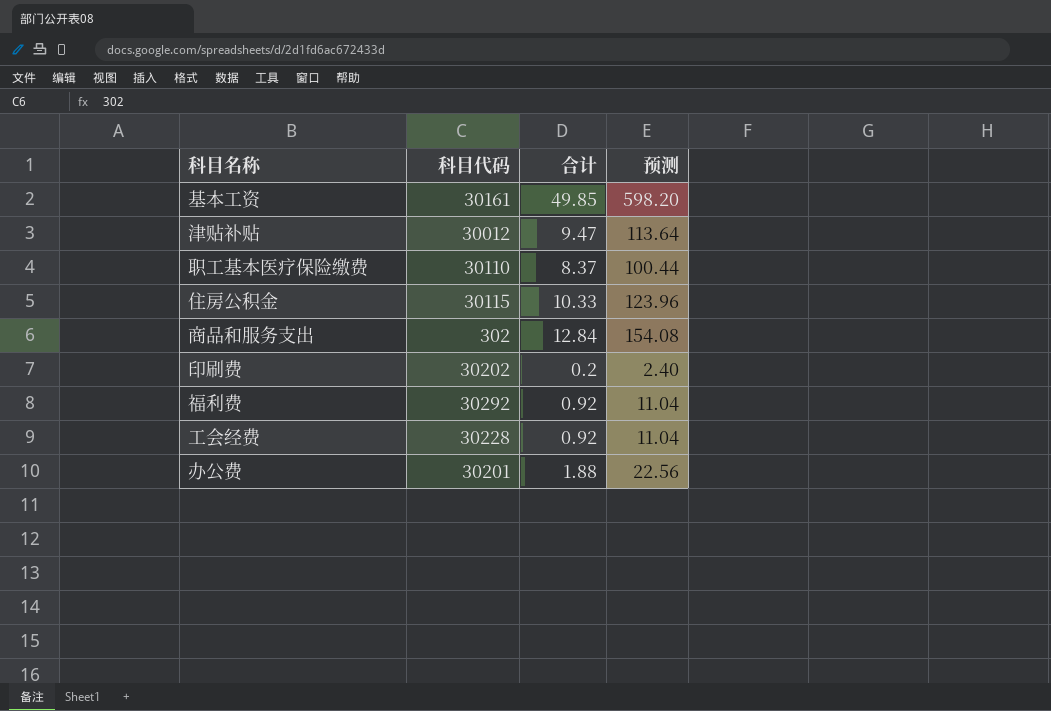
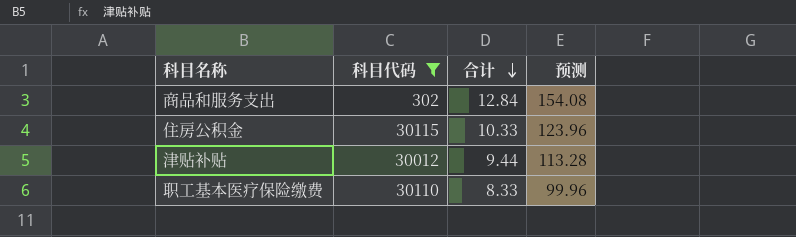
filter: none -> 科目代码 <= 30115
row order: none -> 合计 descending
津贴补贴 | 合计: 9.47 -> 9.44
津贴补贴 | 预测: 113.64 -> 113.28
职工基本医疗保险缴费 | 合计: 8.37 -> 8.33
职工基本医疗保险缴费 | 预测: 100.44 -> 99.96

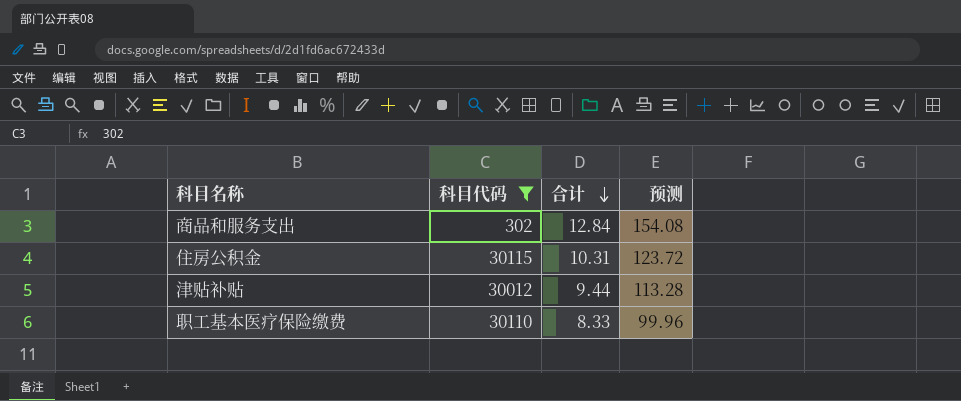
住房公积金 | 合计: 10.33 -> 10.31
住房公积金 | 预测: 123.96 -> 123.72

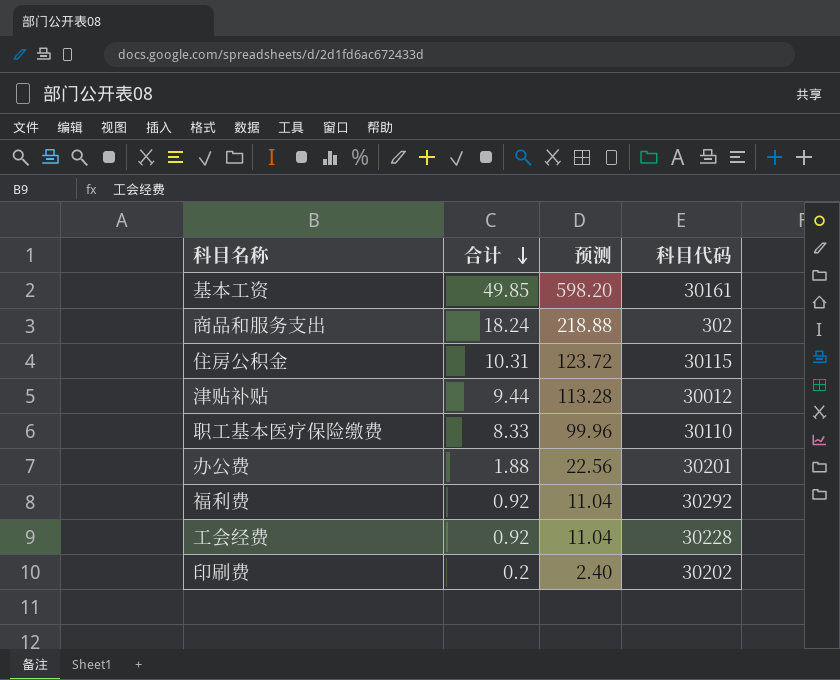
filter: 科目代码 <= 30115 -> none
column 科目代码 | position: 2 -> 4
商品和服务支出 | 合计: 12.84 -> 18.24
商品和服务支出 | 预测: 154.08 -> 218.88

